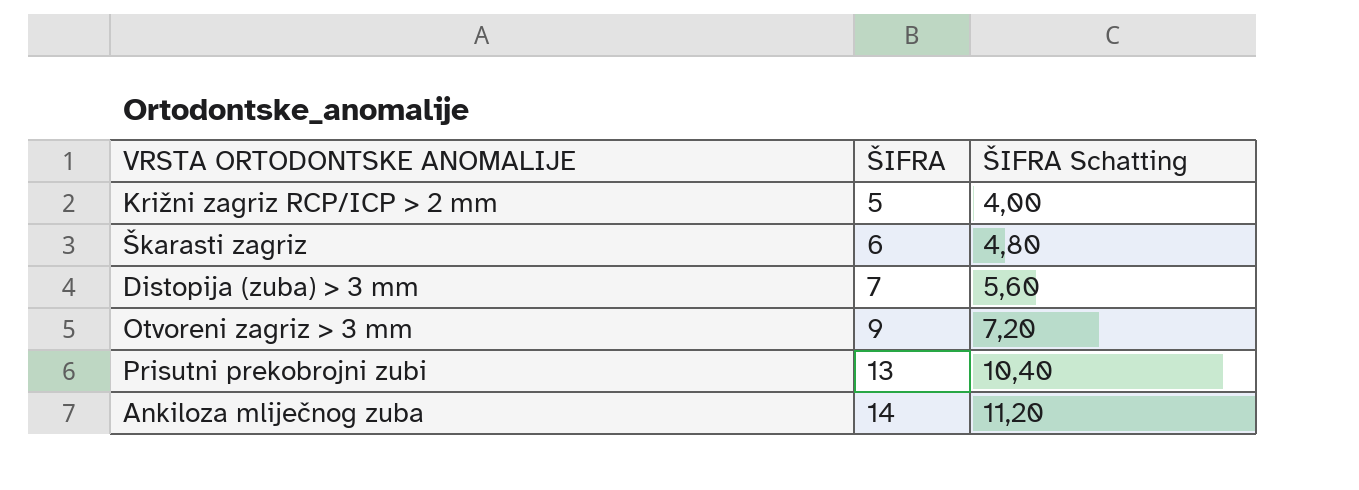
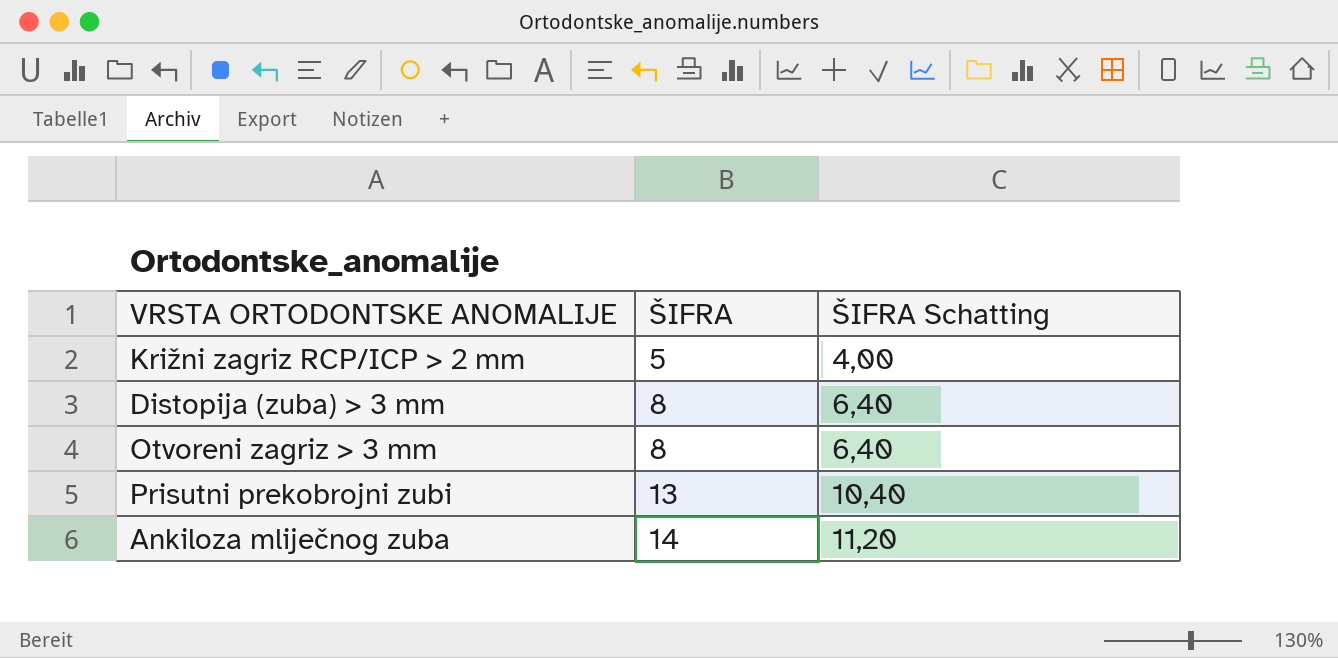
row Škarasti zagriz: 6 | 4,80 -> none
Distopija (zuba) > 3 mm | ŠIFRA: 7 -> 8
Distopija (zuba) > 3 mm | ŠIFRA Schatting: 5,60 -> 6,40
Otvoreni zagriz > 3 mm | ŠIFRA: 9 -> 8
Otvoreni zagriz > 3 mm | ŠIFRA Schatting: 7,20 -> 6,40

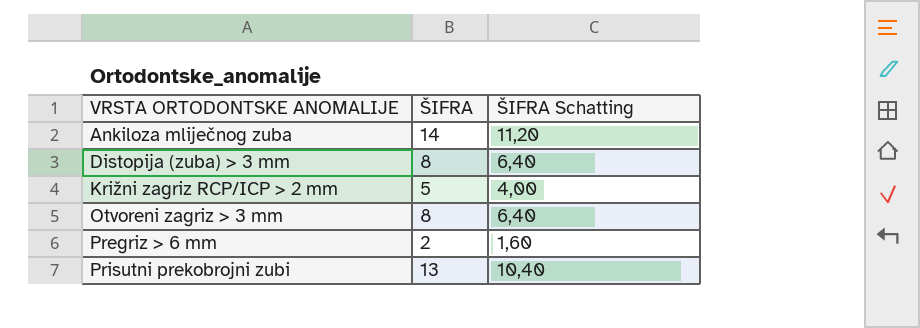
row order: ŠIFRA ascending -> VRSTA ORTODONTSKE ANOMALIJE ascending
row Pregriz > 6 mm: none -> 2 | 1,60

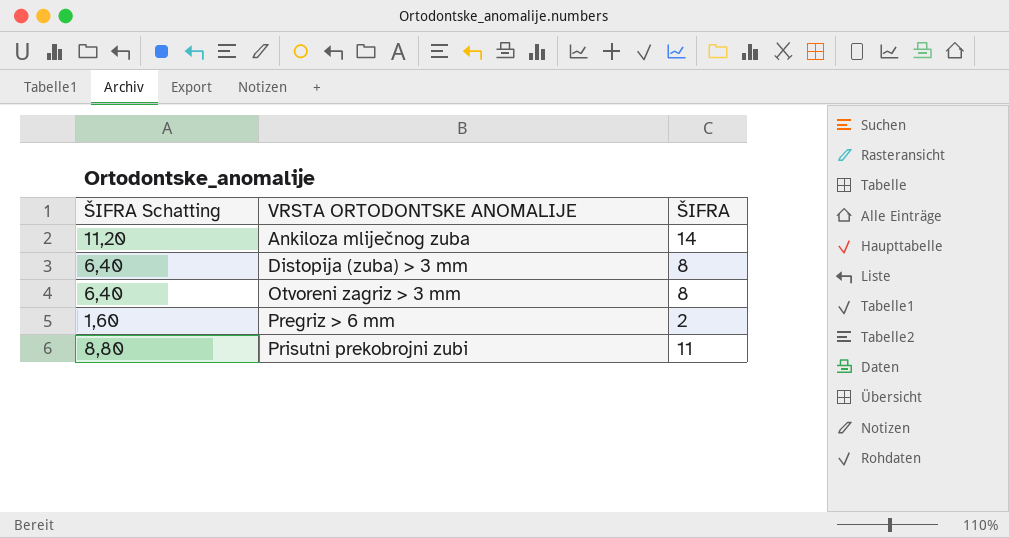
column ŠIFRA Schatting | position: 3 -> 1
row Križni zagriz RCP/ICP > 2 mm: 5 | 4,00 -> none
Prisutni prekobrojni zubi | ŠIFRA Schatting: 10,40 -> 8,80
Prisutni prekobrojni zubi | ŠIFRA: 13 -> 11

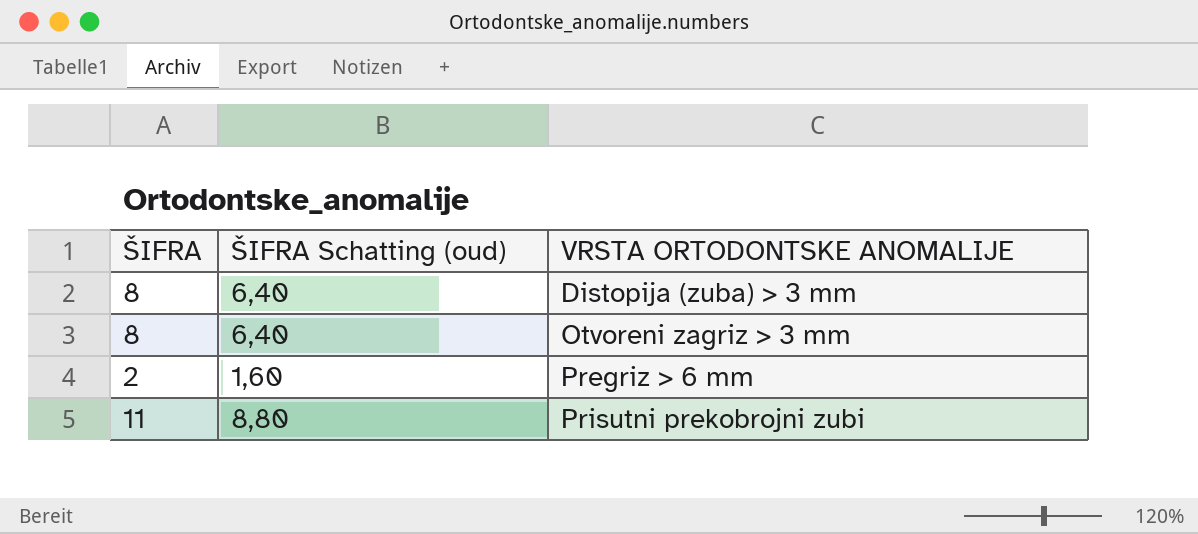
column ŠIFRA | position: 3 -> 1
column name: ŠIFRA Schatting -> ŠIFRA Schatting (oud)
row Ankiloza mliječnog zuba: 11,20 | 14 -> none

